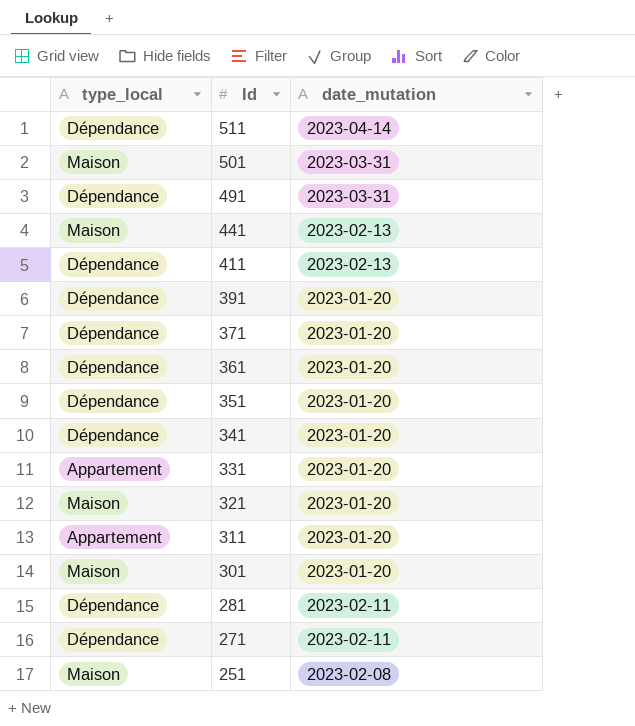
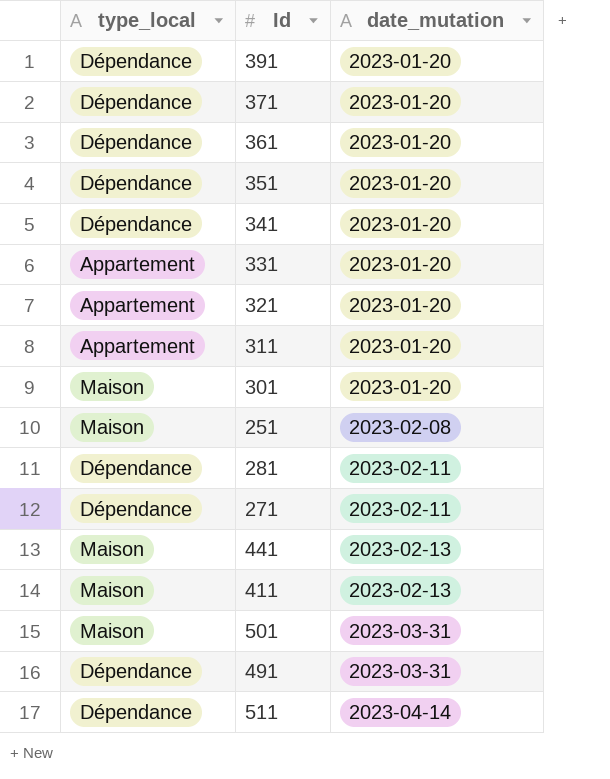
row order: Id descending -> date_mutation ascending
321 | type_local: Maison -> Appartement
411 | type_local: Dépendance -> Maison

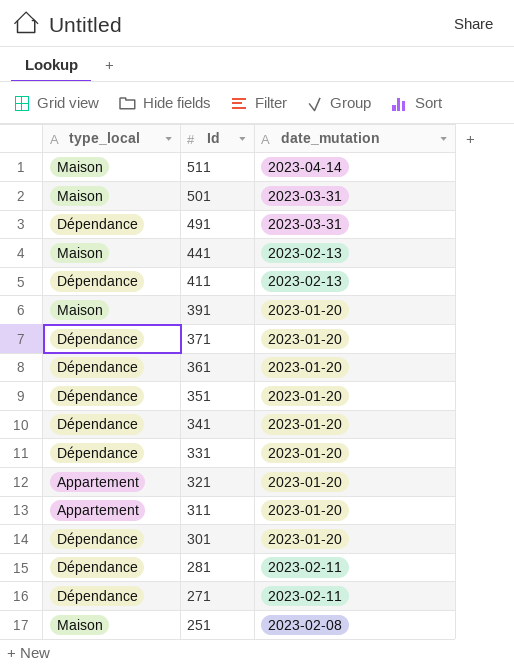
row order: date_mutation ascending -> Id descending
511 | type_local: Dépendance -> Maison
411 | type_local: Maison -> Dépendance
391 | type_local: Dépendance -> Maison
331 | type_local: Appartement -> Dépendance
301 | type_local: Maison -> Dépendance

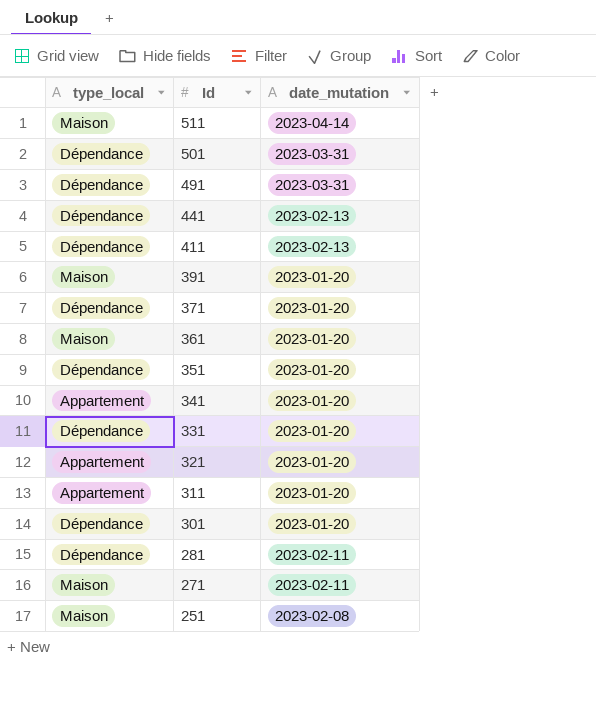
501 | type_local: Maison -> Dépendance
441 | type_local: Maison -> Dépendance
361 | type_local: Dépendance -> Maison
341 | type_local: Dépendance -> Appartement
271 | type_local: Dépendance -> Maison

